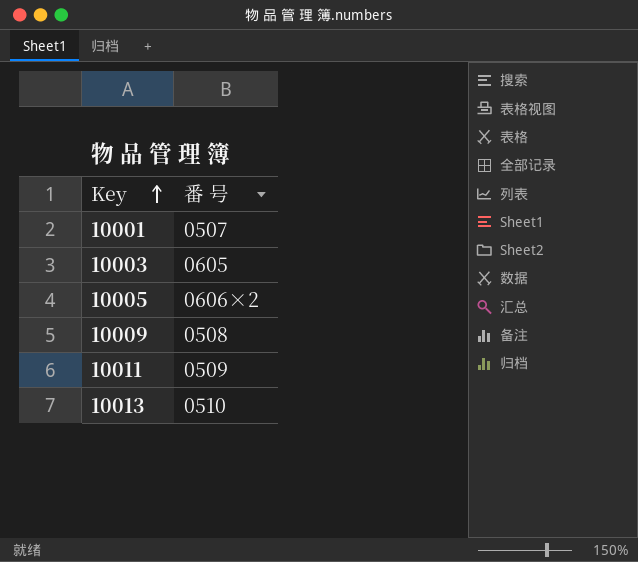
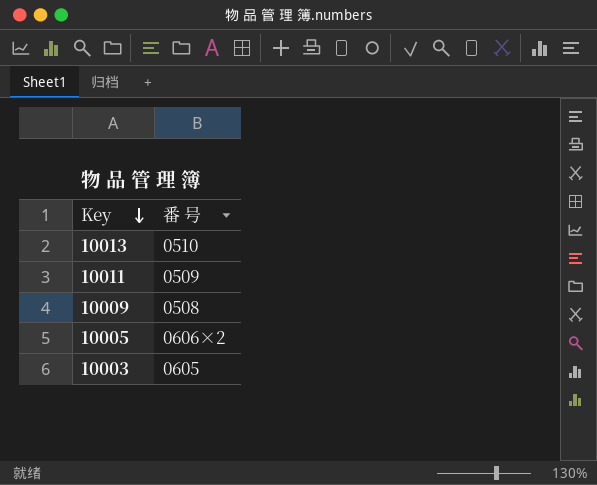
row order: Key ascending -> Key descending
row 10001: 0507 -> none

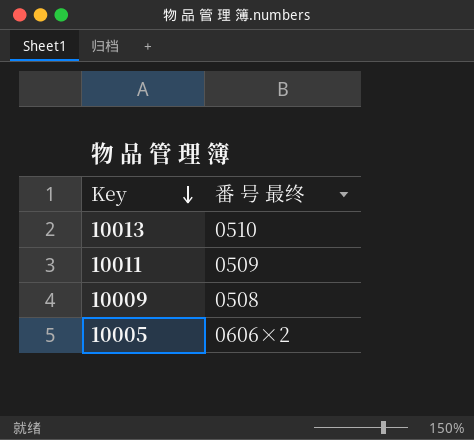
column name: 番 号 -> 番 号 最终
row 10003: 0605 -> none

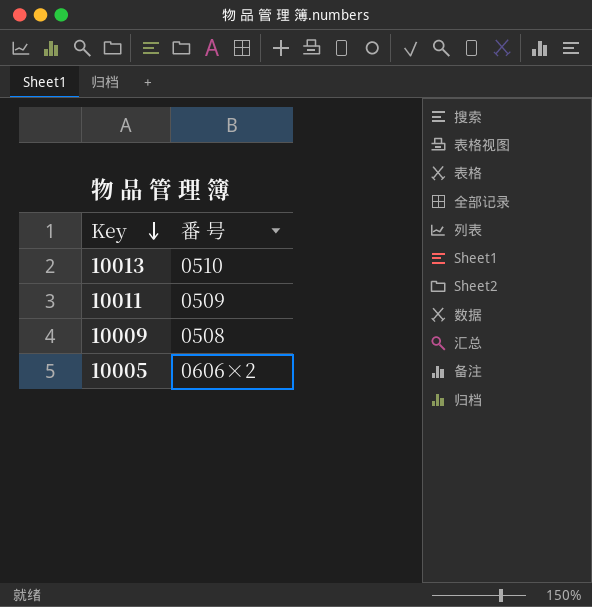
column name: 番 号 最终 -> 番 号

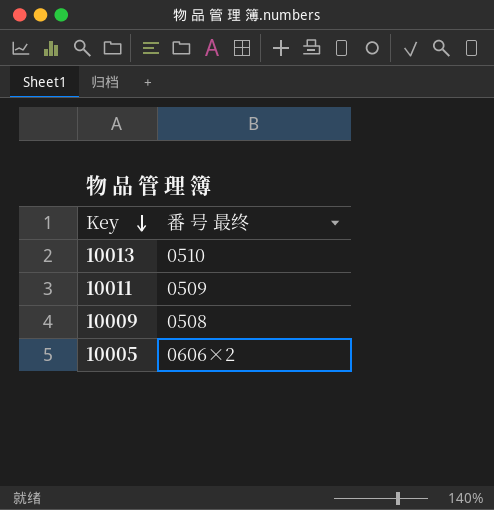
column name: 番 号 -> 番 号 最终

